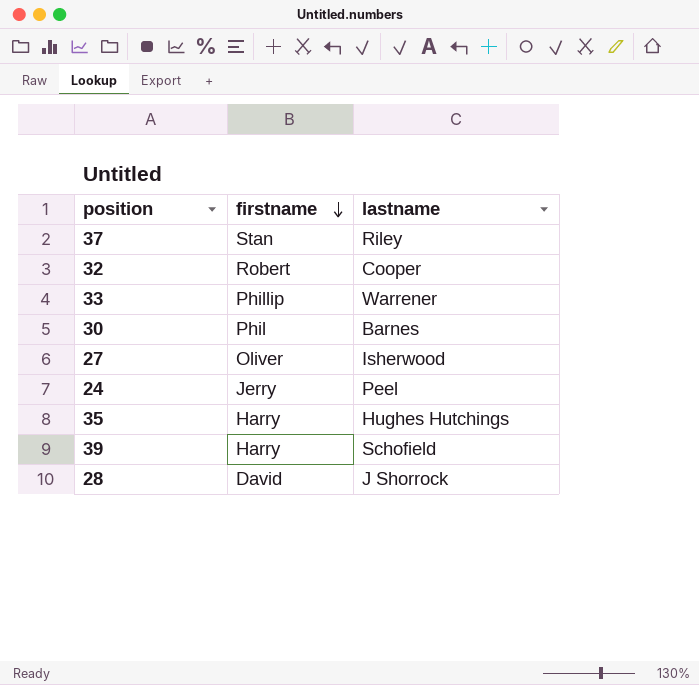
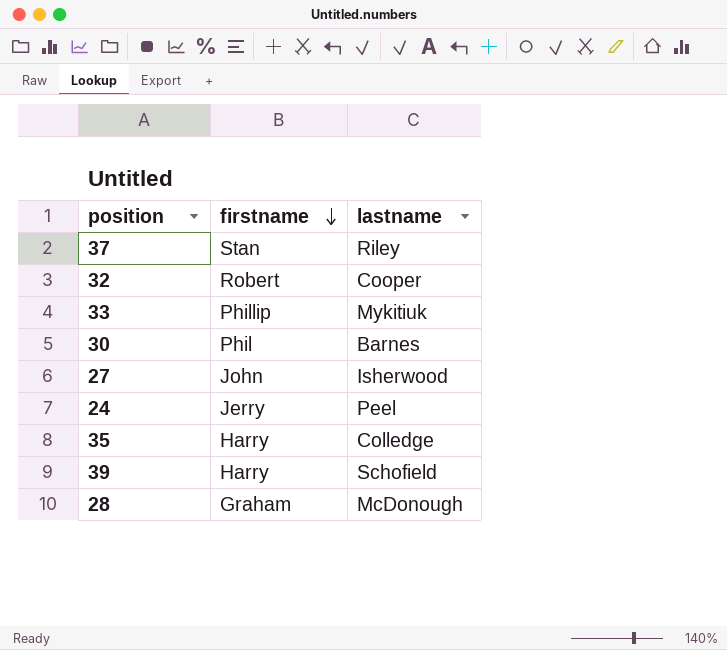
33 | lastname: Warrener -> Mykitiuk
27 | firstname: Oliver -> John
35 | lastname: Hughes Hutchings -> Colledge
28 | firstname: David -> Graham
28 | lastname: J Shorrock -> McDonough

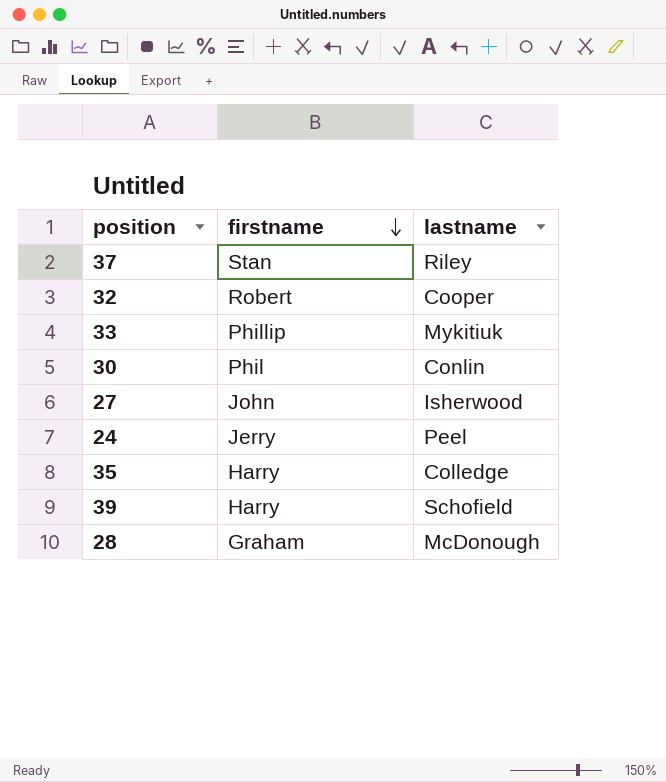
30 | lastname: Barnes -> Conlin

